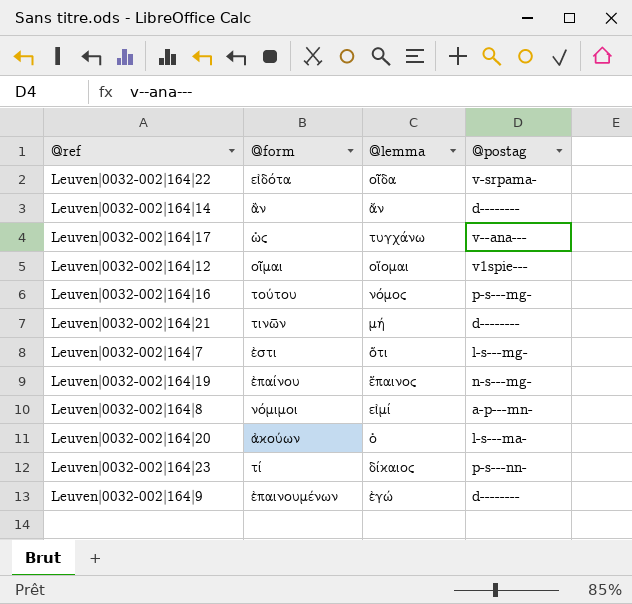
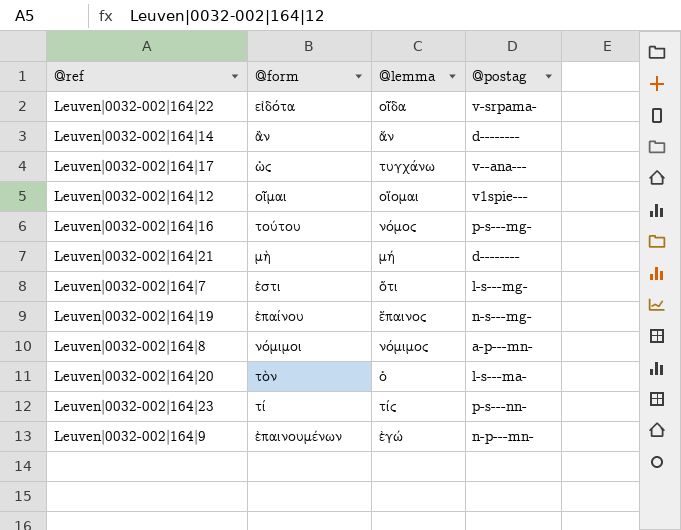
Leuven|0032-002|164|21 | @form: τινῶν -> μὴ
Leuven|0032-002|164|8 | @lemma: εἰμί -> νόμιμος
Leuven|0032-002|164|20 | @form: ἀκούων -> τὸν
Leuven|0032-002|164|23 | @lemma: δίκαιος -> τίς
Leuven|0032-002|164|9 | @postag: d-------- -> n-p---mn-

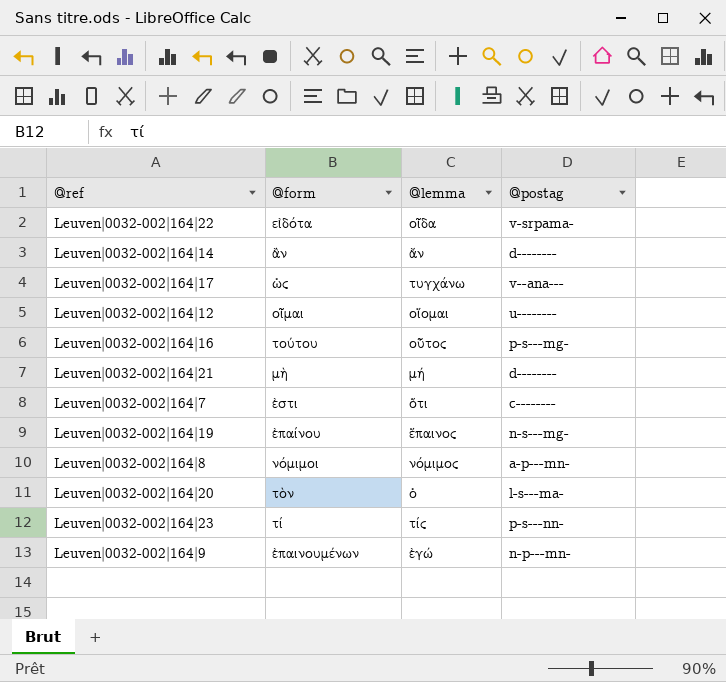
Leuven|0032-002|164|12 | @postag: v1spie--- -> u--------
Leuven|0032-002|164|16 | @lemma: νόμος -> οὗτος
Leuven|0032-002|164|7 | @postag: l-s---mg- -> c--------

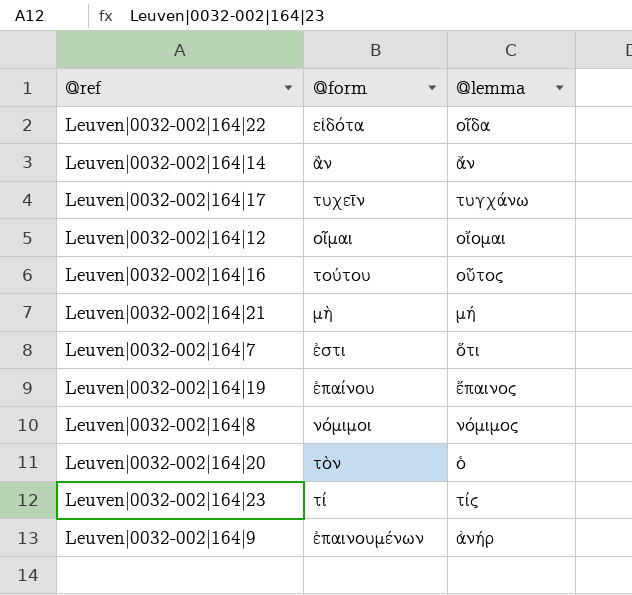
column @postag | position: 4 -> none
Leuven|0032-002|164|17 | @form: ὡς -> τυχεῖν
Leuven|0032-002|164|9 | @lemma: ἐγώ -> ἀνήρ

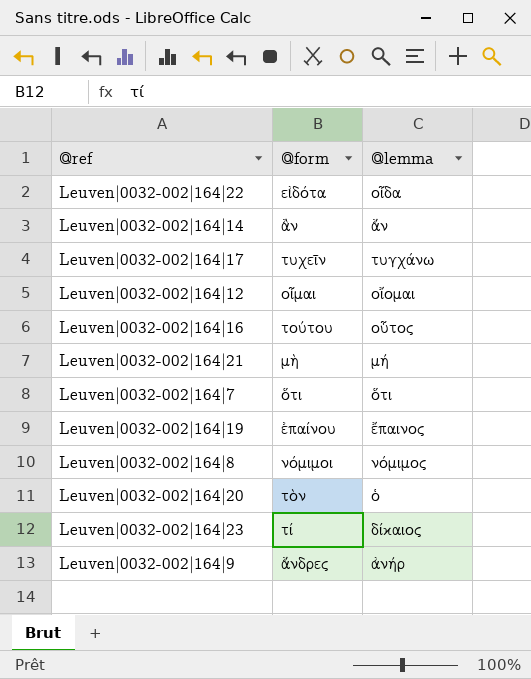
Leuven|0032-002|164|7 | @form: ἐστι -> ὅτι
Leuven|0032-002|164|23 | @lemma: τίς -> δίκαιος
Leuven|0032-002|164|9 | @form: ἐπαινουμένων -> ἄνδρες

